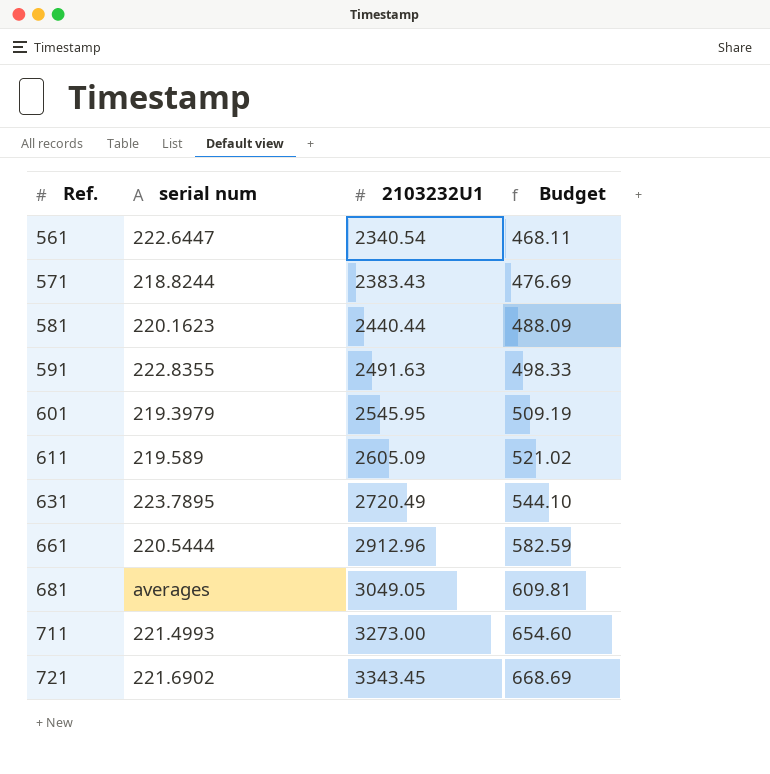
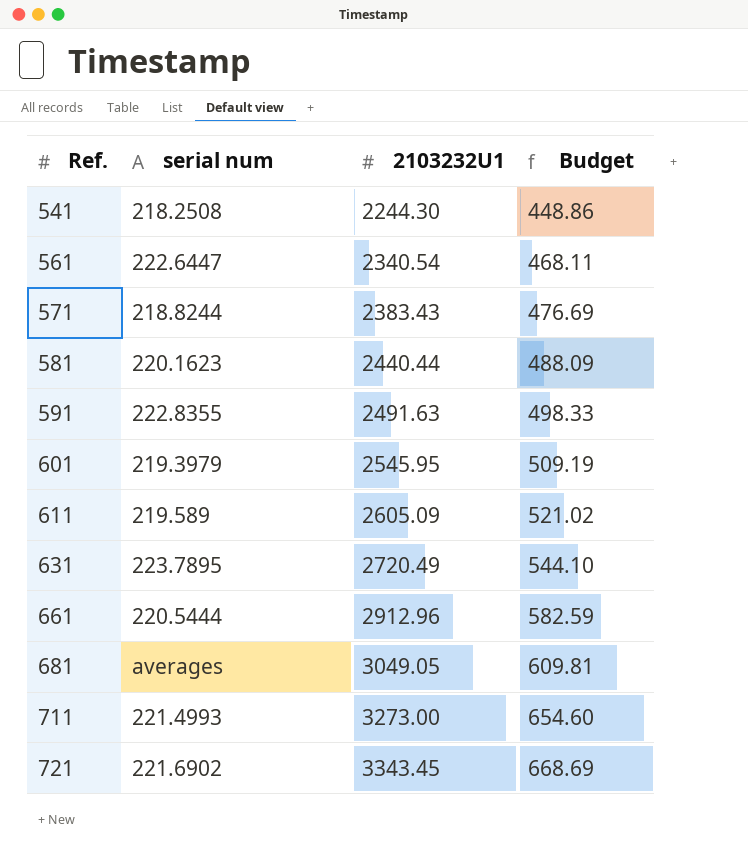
row 541: none -> 218.2508 | 2244.30 | 448.86

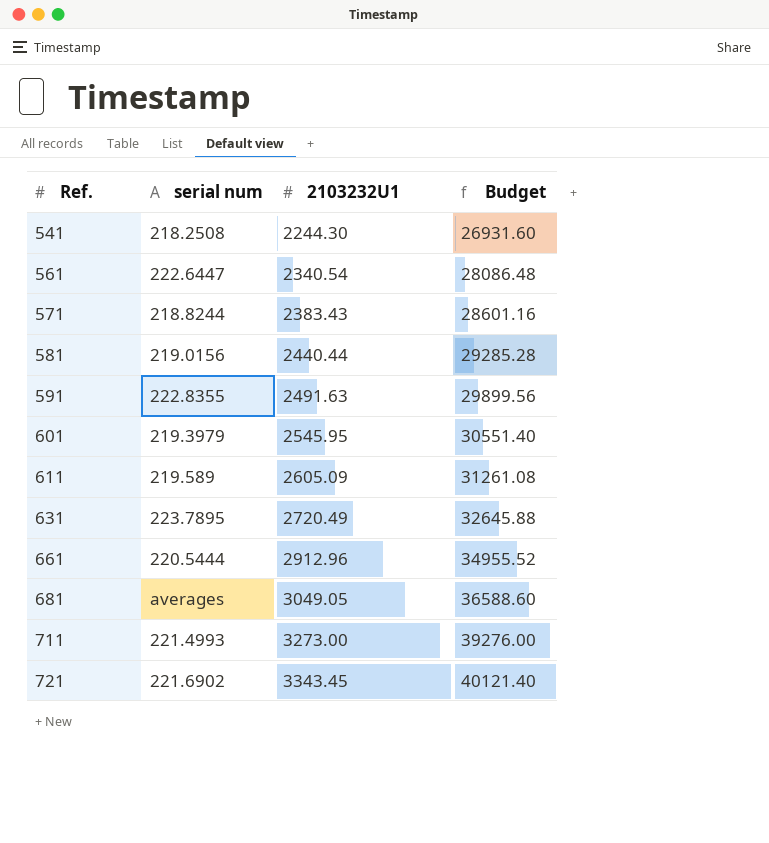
column Budget | formula: [2103232U1] * 0.2 -> [2103232U1] * 12
581 | serial num: 220.1623 -> 219.0156

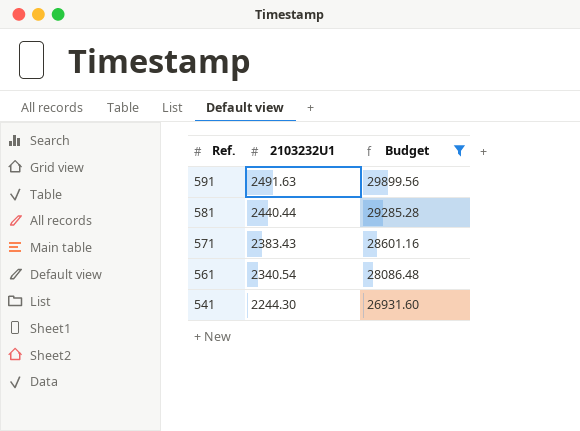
filter: none -> Budget <= 29899.56
row order: Ref. ascending -> Ref. descending
column serial num | position: 2 -> none

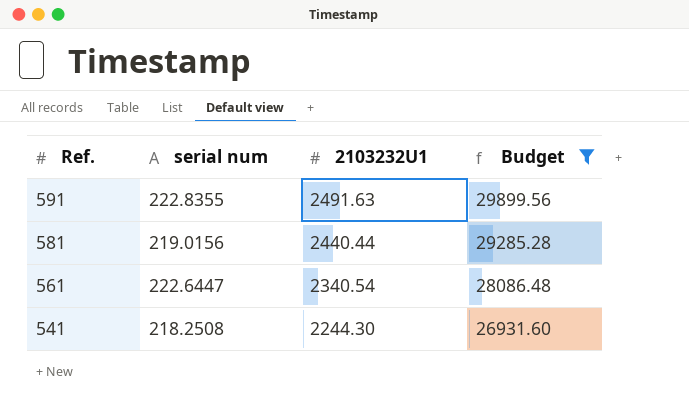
column serial num | position: none -> 2
row 571: 2383.43 | 28601.16 -> none

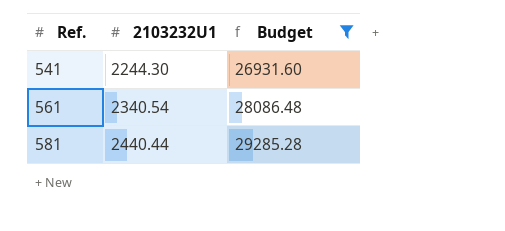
row order: Ref. descending -> Ref. ascending
column serial num | position: 2 -> none
row 591: 222.8355 | 2491.63 | 29899.56 -> none

